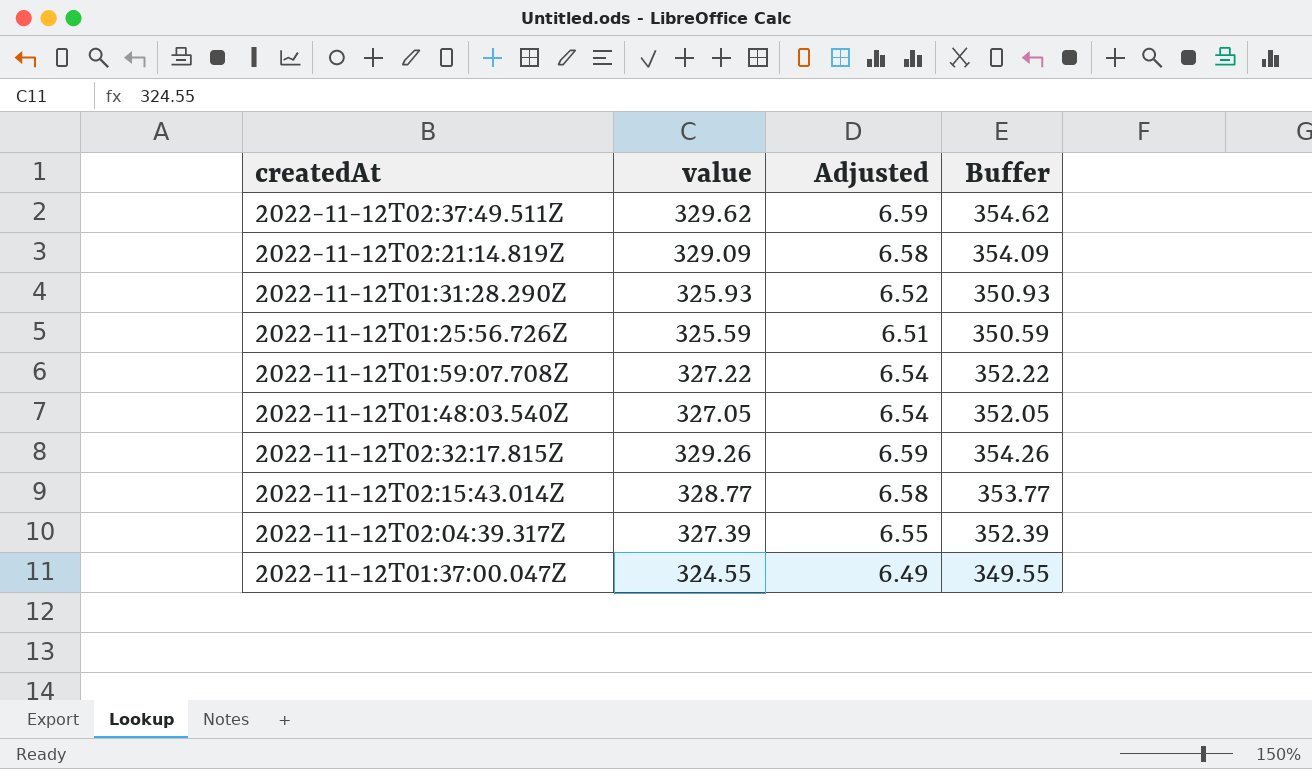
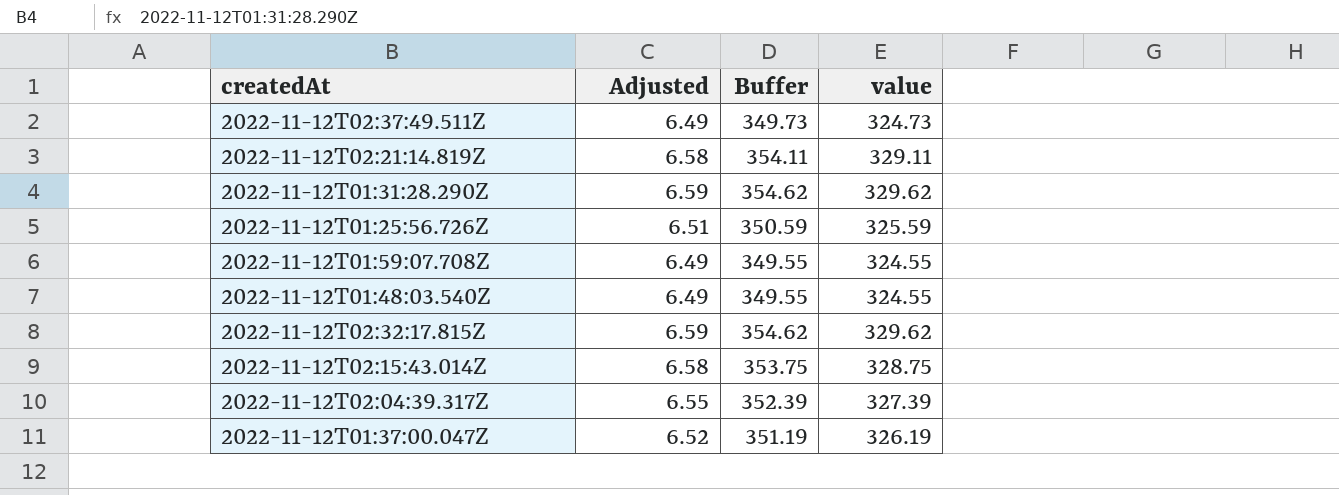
column value | position: 2 -> 4
2022-11-12T02:37:49.511Z | Adjusted: 6.59 -> 6.49
2022-11-12T02:37:49.511Z | Buffer: 354.62 -> 349.73
2022-11-12T02:37:49.511Z | value: 329.62 -> 324.73
2022-11-12T02:21:14.819Z | Buffer: 354.09 -> 354.11
2022-11-12T02:21:14.819Z | value: 329.09 -> 329.11
2022-11-12T01:31:28.290Z | Adjusted: 6.52 -> 6.59
2022-11-12T01:31:28.290Z | Buffer: 350.93 -> 354.62
2022-11-12T01:31:28.290Z | value: 325.93 -> 329.62
2022-11-12T01:59:07.708Z | Adjusted: 6.54 -> 6.49
2022-11-12T01:59:07.708Z | Buffer: 352.22 -> 349.55
2022-11-12T01:59:07.708Z | value: 327.22 -> 324.55
2022-11-12T01:48:03.540Z | Adjusted: 6.54 -> 6.49
2022-11-12T01:48:03.540Z | Buffer: 352.05 -> 349.55
2022-11-12T01:48:03.540Z | value: 327.05 -> 324.55
2022-11-12T02:32:17.815Z | Buffer: 354.26 -> 354.62
2022-11-12T02:32:17.815Z | value: 329.26 -> 329.62
2022-11-12T02:15:43.014Z | Buffer: 353.77 -> 353.75
2022-11-12T02:15:43.014Z | value: 328.77 -> 328.75
2022-11-12T01:37:00.047Z | Adjusted: 6.49 -> 6.52
2022-11-12T01:37:00.047Z | Buffer: 349.55 -> 351.19
2022-11-12T01:37:00.047Z | value: 324.55 -> 326.19

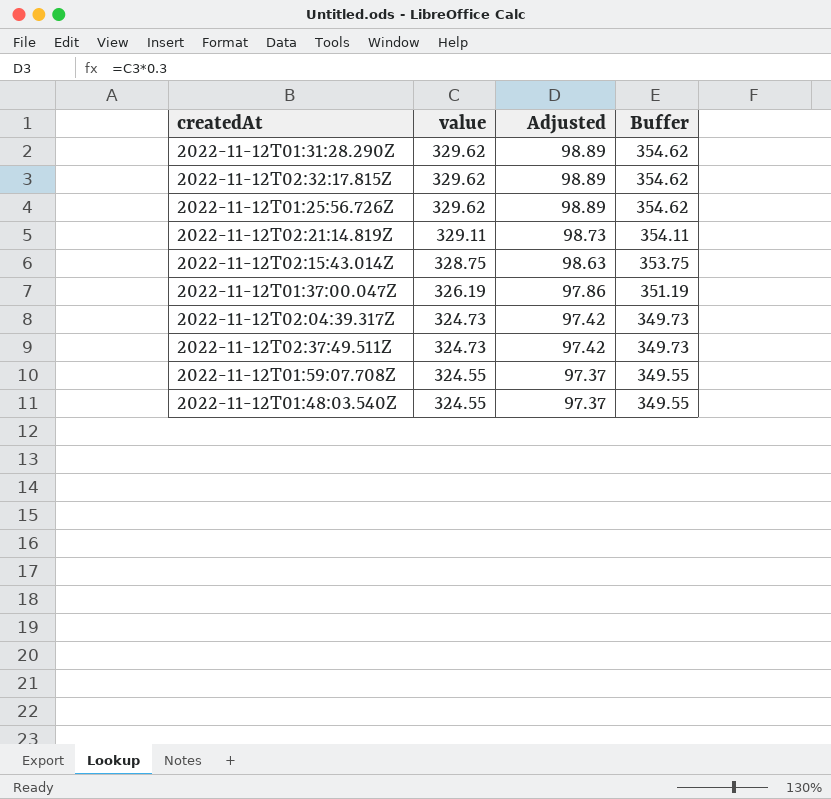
row order: none -> value descending
column value | position: 4 -> 2
column Adjusted | formula: [value] * 0.02 -> [value] * 0.3
2022-11-12T01:25:56.726Z | value: 325.59 -> 329.62
2022-11-12T01:25:56.726Z | Buffer: 350.59 -> 354.62
2022-11-12T02:04:39.317Z | value: 327.39 -> 324.73
2022-11-12T02:04:39.317Z | Buffer: 352.39 -> 349.73

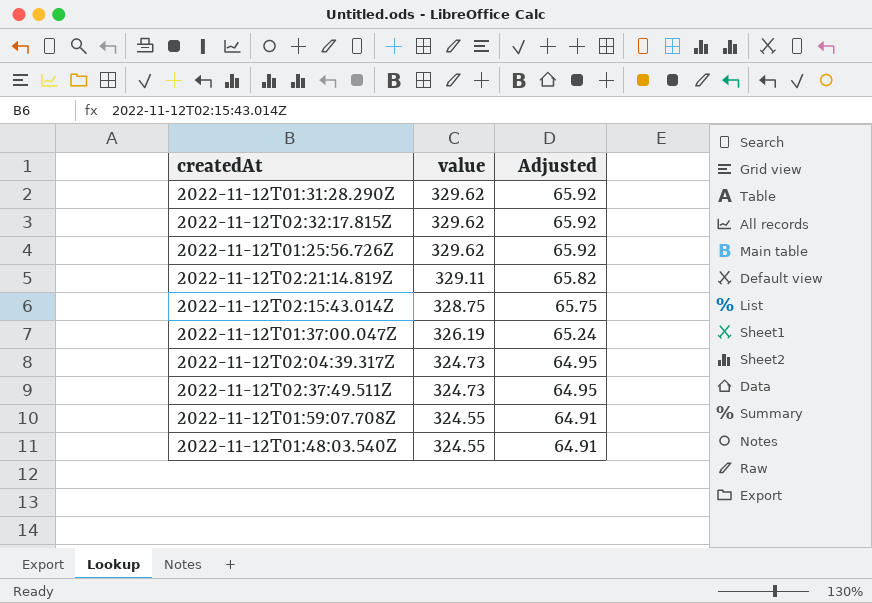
column Buffer | formula: [value] + 25 -> none
column Adjusted | formula: [value] * 0.3 -> [value] * 0.2

